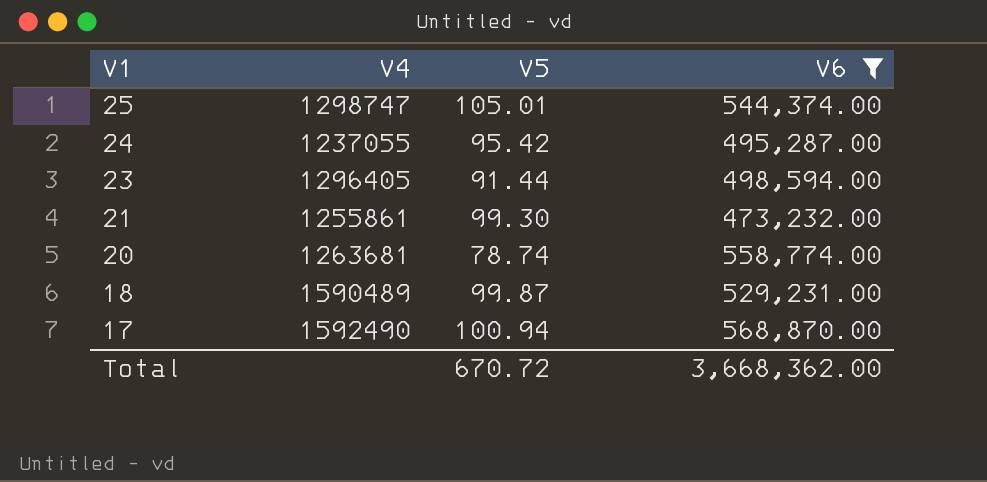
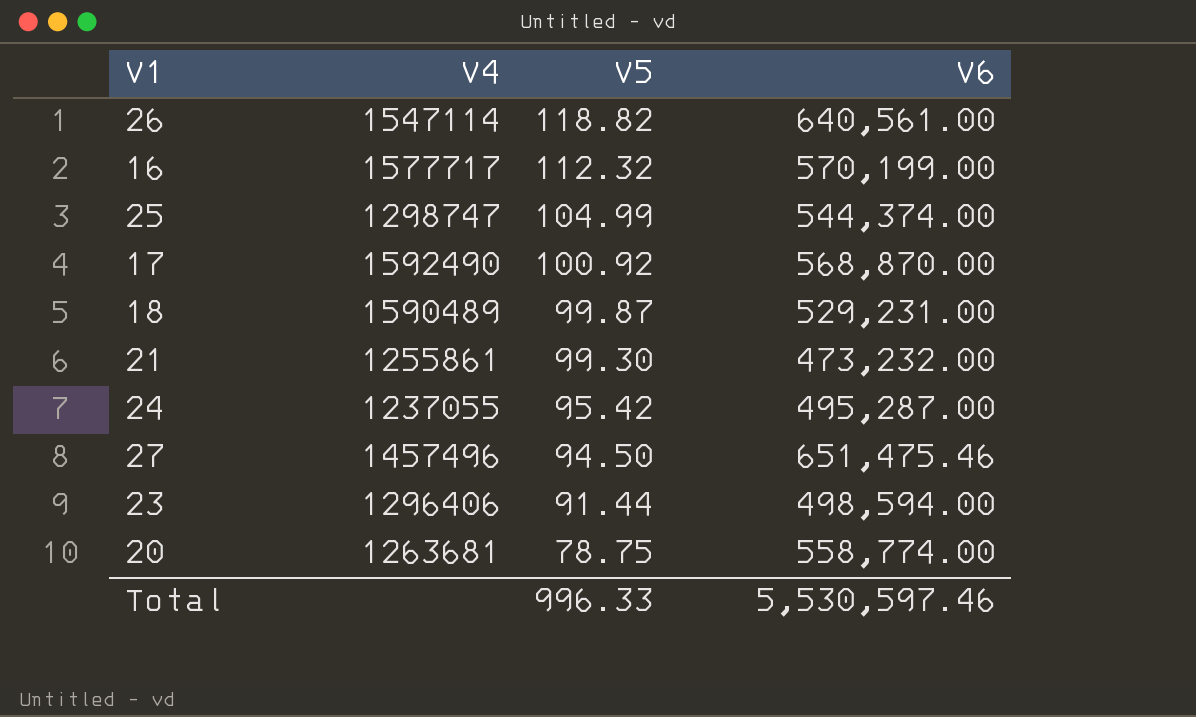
filter: V6 <= 568,870.00 -> none
row order: V1 descending -> V5 descending
25 | V5: 105.01 -> 104.99
17 | V5: 100.94 -> 100.92
23 | V4: 1296405 -> 1296406
20 | V5: 78.74 -> 78.75
Total | V5: 670.72 -> 996.33
Total | V6: 3,668,362.00 -> 5,530,597.46

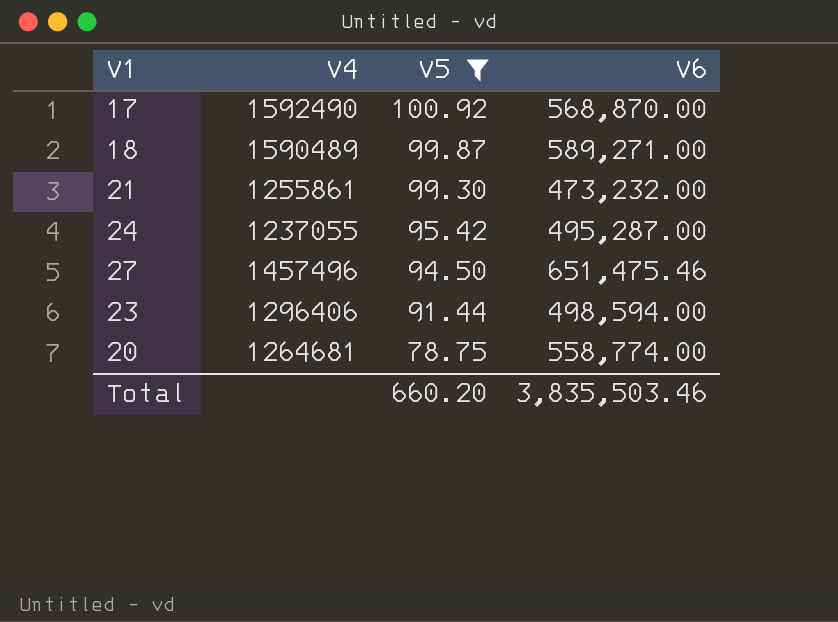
filter: none -> V5 <= 100.92
18 | V6: 529,231.00 -> 589,271.00
20 | V4: 1263681 -> 1264681
Total | V5: 996.33 -> 660.20
Total | V6: 5,530,597.46 -> 3,835,503.46

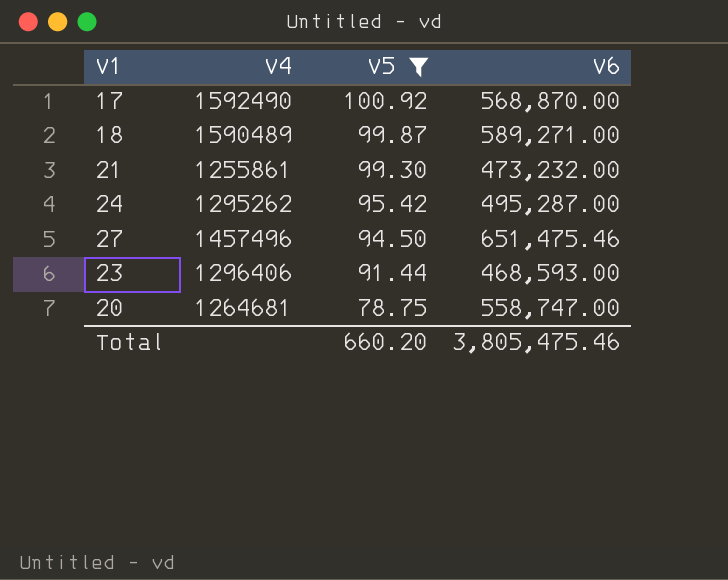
24 | V4: 1237055 -> 1295262
23 | V6: 498,594.00 -> 468,593.00
20 | V6: 558,774.00 -> 558,747.00
Total | V6: 3,835,503.46 -> 3,805,475.46

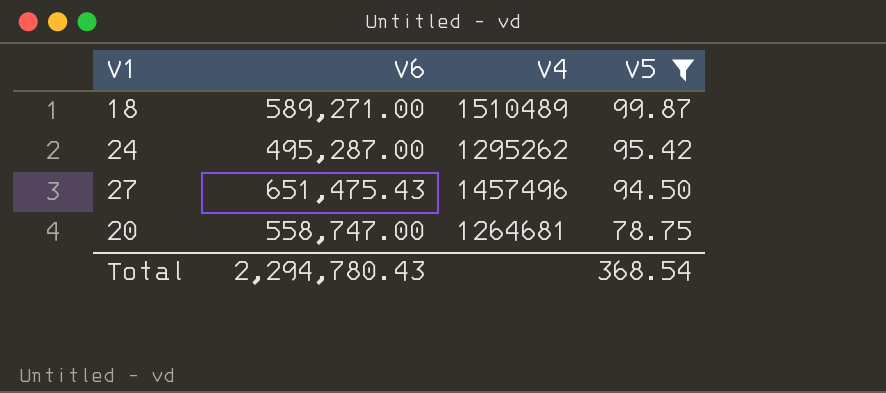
column V6 | position: 4 -> 2
row 17: 1592490 | 100.92 | 568,870.00 -> none
row 21: 1255861 | 99.30 | 473,232.00 -> none
row 23: 1296406 | 91.44 | 468,593.00 -> none
18 | V4: 1590489 -> 1510489
27 | V6: 651,475.46 -> 651,475.43
Total | V6: 3,805,475.46 -> 2,294,780.43
Total | V5: 660.20 -> 368.54

